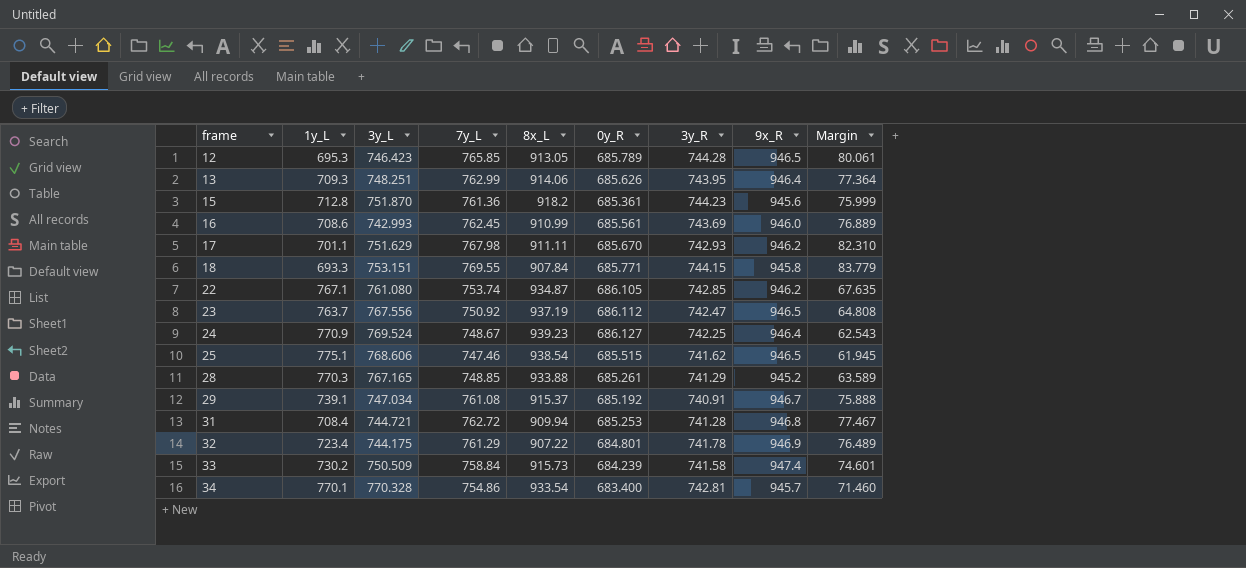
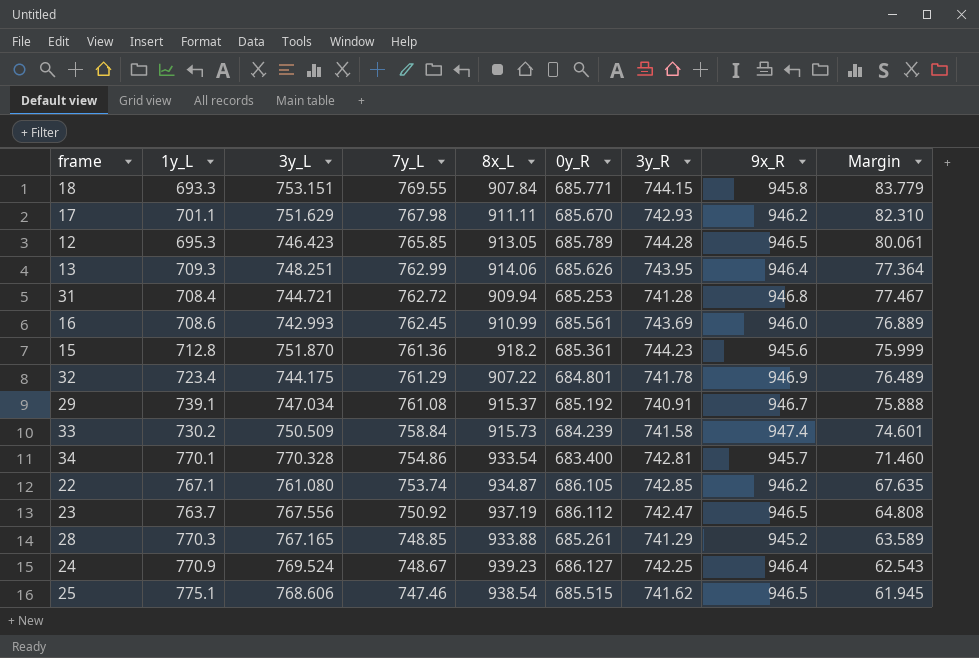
row order: frame ascending -> 7y_L descending

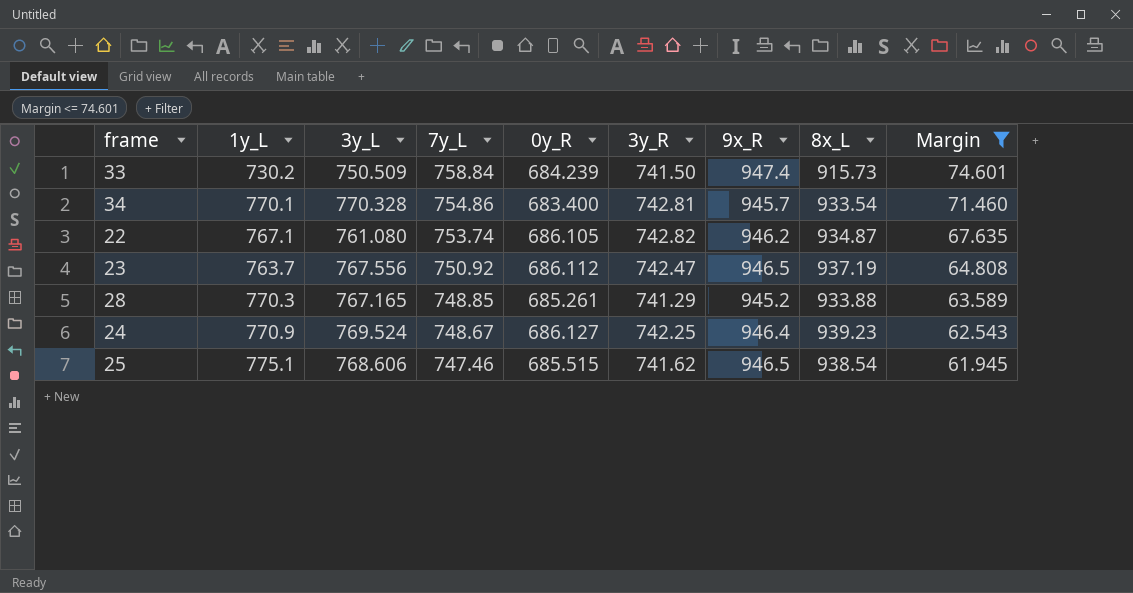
filter: none -> Margin <= 74.601
column 8x_L | position: 5 -> 8
33 | 3y_R: 741.58 -> 741.50
22 | 3y_R: 742.85 -> 742.82

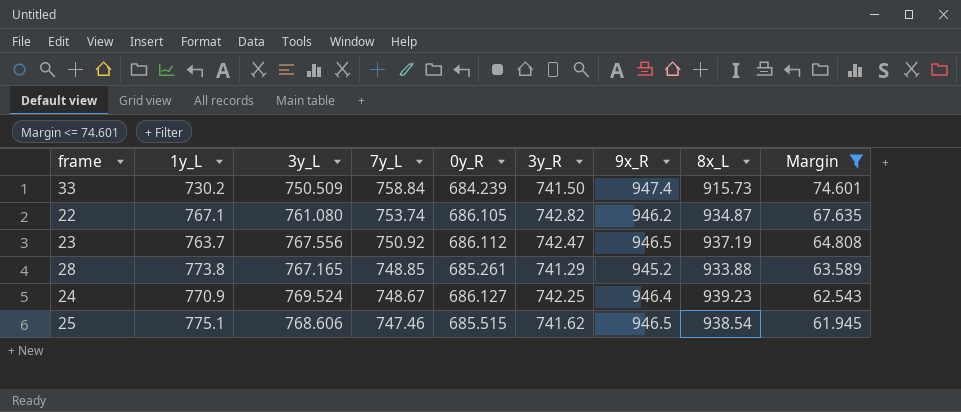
row 34: 770.1 | 770.328 | 754.86 | 683.400 | 742.81 | 945.7 | 933.54 | 71.460 -> none
28 | 1y_L: 770.3 -> 773.8

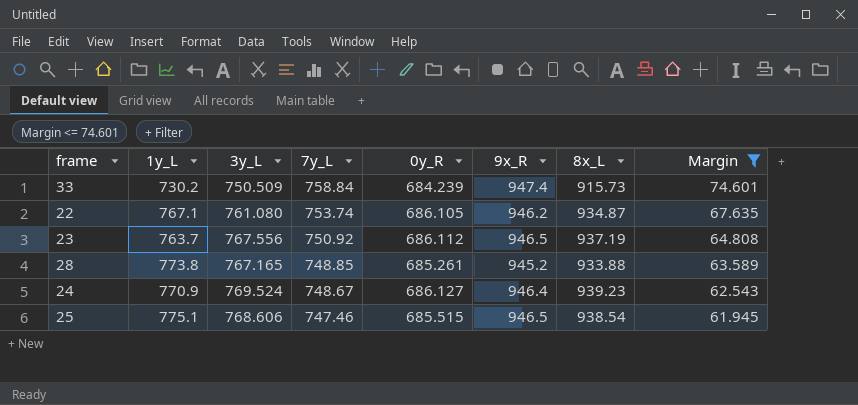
column 3y_R | position: 6 -> none

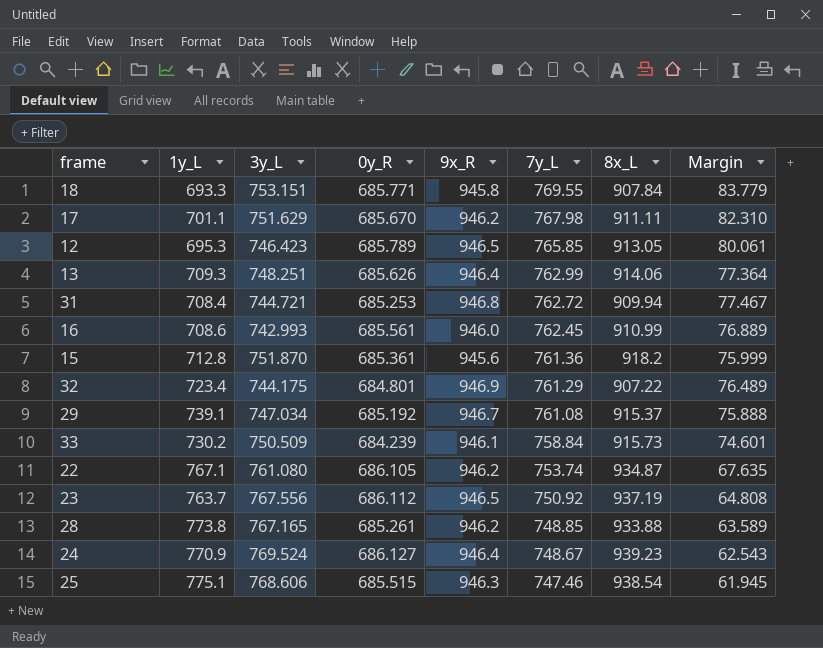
filter: Margin <= 74.601 -> none
column 7y_L | position: 4 -> 6
33 | 9x_R: 947.4 -> 946.1
28 | 9x_R: 945.2 -> 946.2
25 | 9x_R: 946.5 -> 946.3

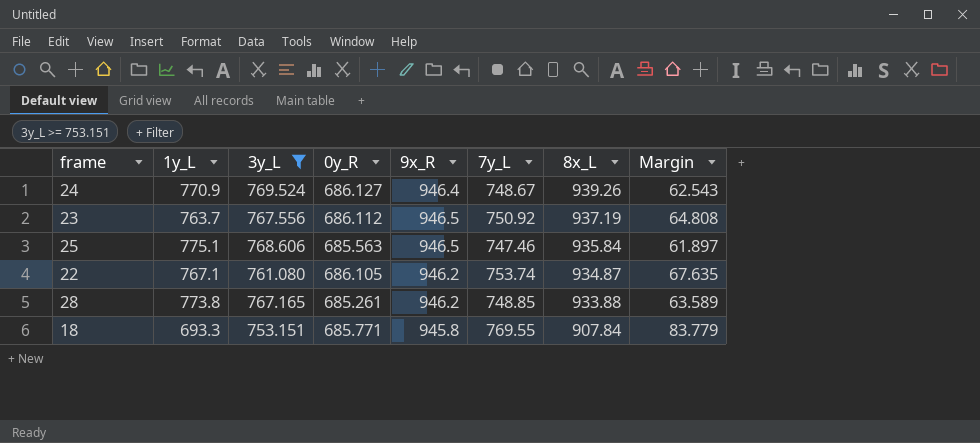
filter: none -> 3y_L >= 753.151
row order: 7y_L descending -> 8x_L descending
24 | 8x_L: 939.23 -> 939.26
25 | 0y_R: 685.515 -> 685.563
25 | 9x_R: 946.3 -> 946.5
25 | 8x_L: 938.54 -> 935.84
25 | Margin: 61.945 -> 61.897

